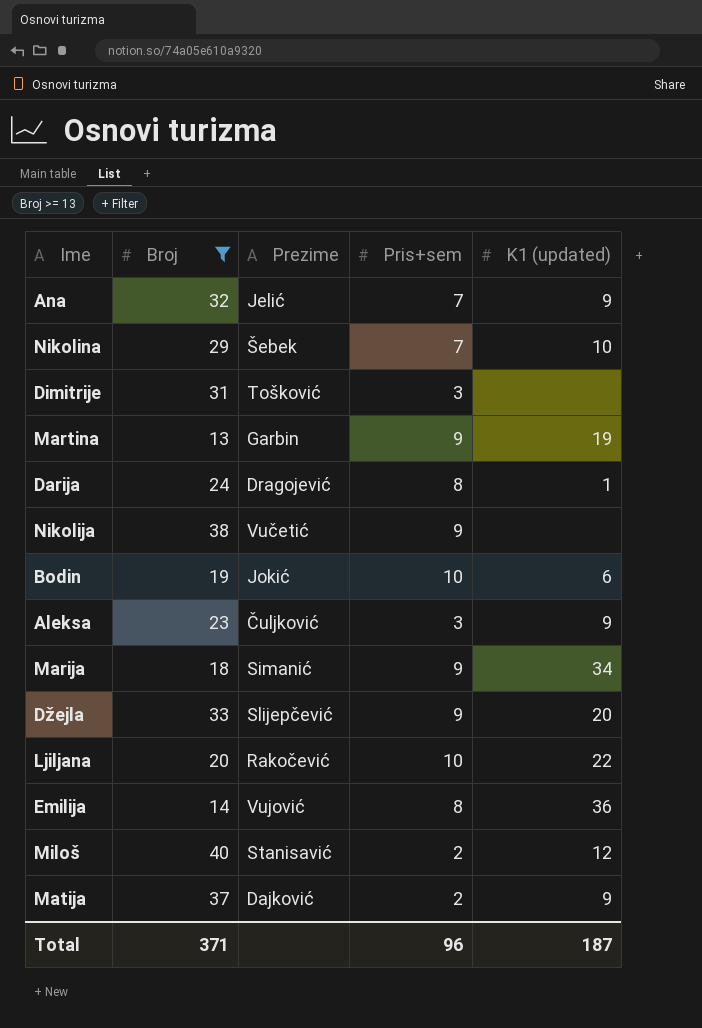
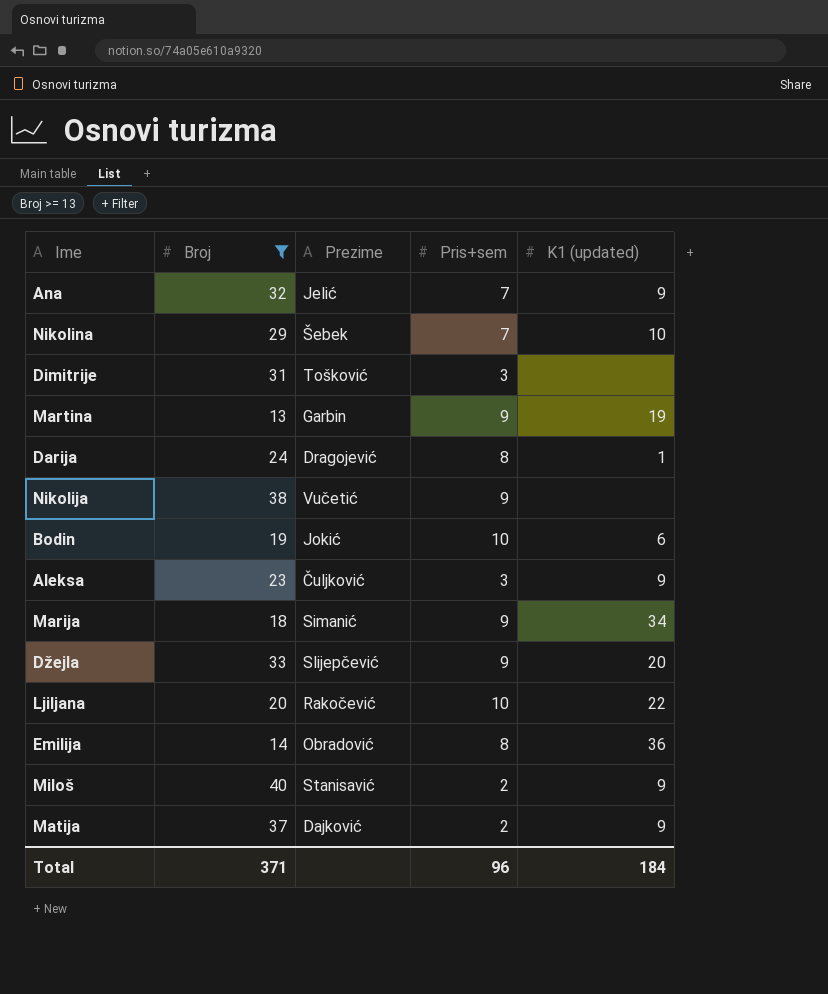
Emilija | Prezime: Vujović -> Obradović
Miloš | K1 (updated): 12 -> 9
Total | K1 (updated): 187 -> 184

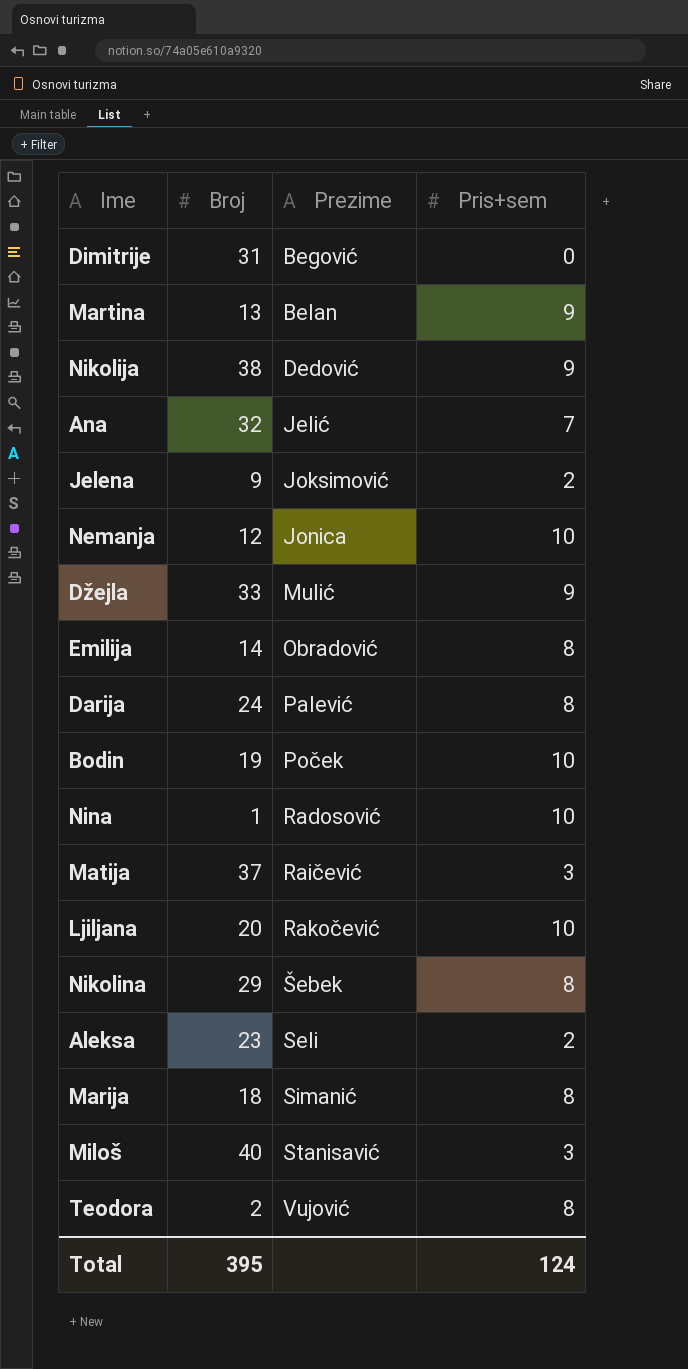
filter: Broj >= 13 -> none
row order: none -> Prezime ascending
column K1 (updated) | position: 5 -> none
Dimitrije | Prezime: Tošković -> Begović
Dimitrije | Pris+sem: 3 -> 0
Martina | Prezime: Garbin -> Belan
Nikolija | Prezime: Vučetić -> Dedović
Džejla | Prezime: Slijepčević -> Mulić
Darija | Prezime: Dragojević -> Palević
Bodin | Prezime: Jokić -> Poček
Matija | Prezime: Dajković -> Raičević
Matija | Pris+sem: 2 -> 3
Nikolina | Pris+sem: 7 -> 8
Aleksa | Prezime: Čuljković -> Seli
Aleksa | Pris+sem: 3 -> 2
Marija | Pris+sem: 9 -> 8
Miloš | Pris+sem: 2 -> 3
Total | Broj: 371 -> 395
Total | Pris+sem: 96 -> 124

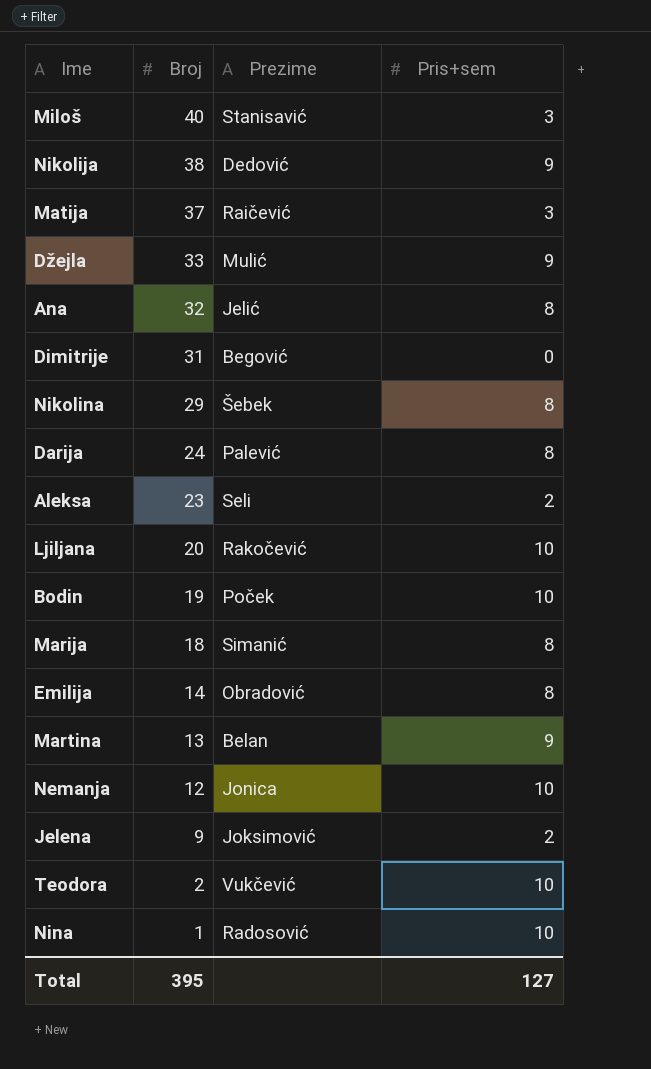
row order: Prezime ascending -> Broj descending
Ana | Pris+sem: 7 -> 8
Teodora | Prezime: Vujović -> Vukčević
Teodora | Pris+sem: 8 -> 10
Total | Pris+sem: 124 -> 127

